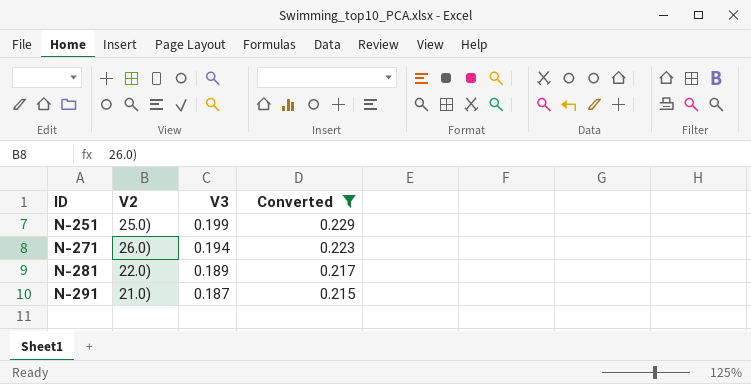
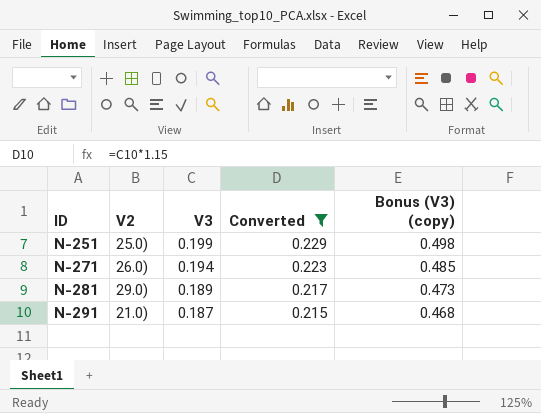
column Bonus (V3) (copy) | formula: none -> [V3] * 2.5
N-281 | V2: 22.0) -> 29.0)

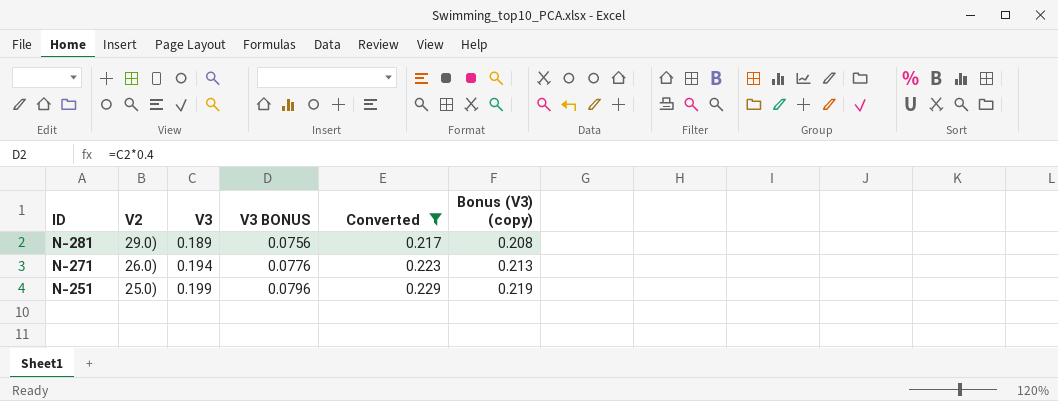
row order: ID ascending -> ID descending
column V3 BONUS | formula: none -> [V3] * 0.4
column Bonus (V3) (copy) | formula: [V3] * 2.5 -> [V3] * 1.1
row N-291: 21.0) | 0.187 | 0.215 | 0.468 -> none

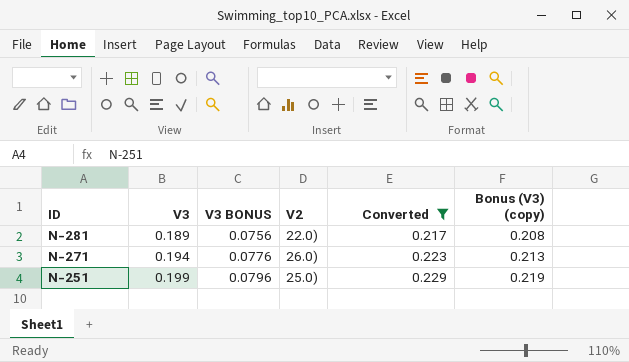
column V2 | position: 2 -> 4
N-281 | V2: 29.0) -> 22.0)

